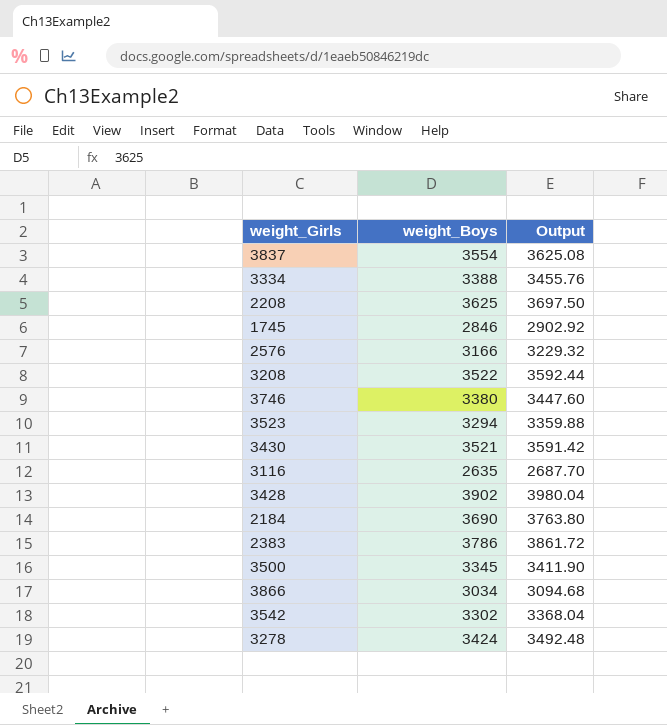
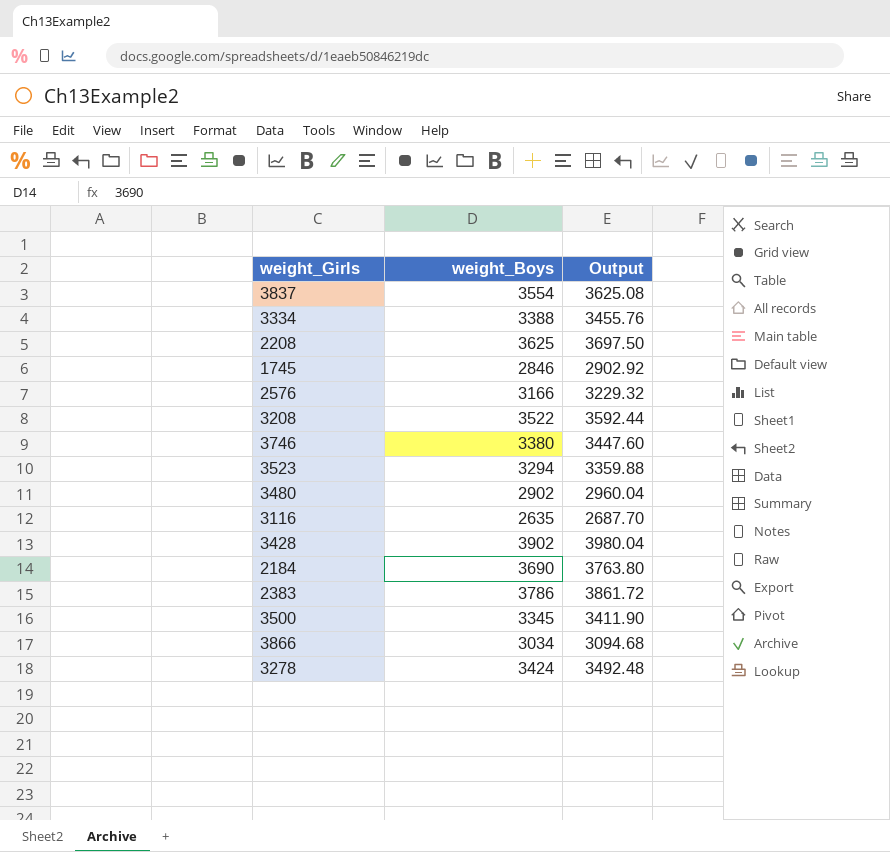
row 3430: 3521 | 3591.42 -> none
row 3542: 3302 | 3368.04 -> none
row 3480: none -> 2902 | 2960.04

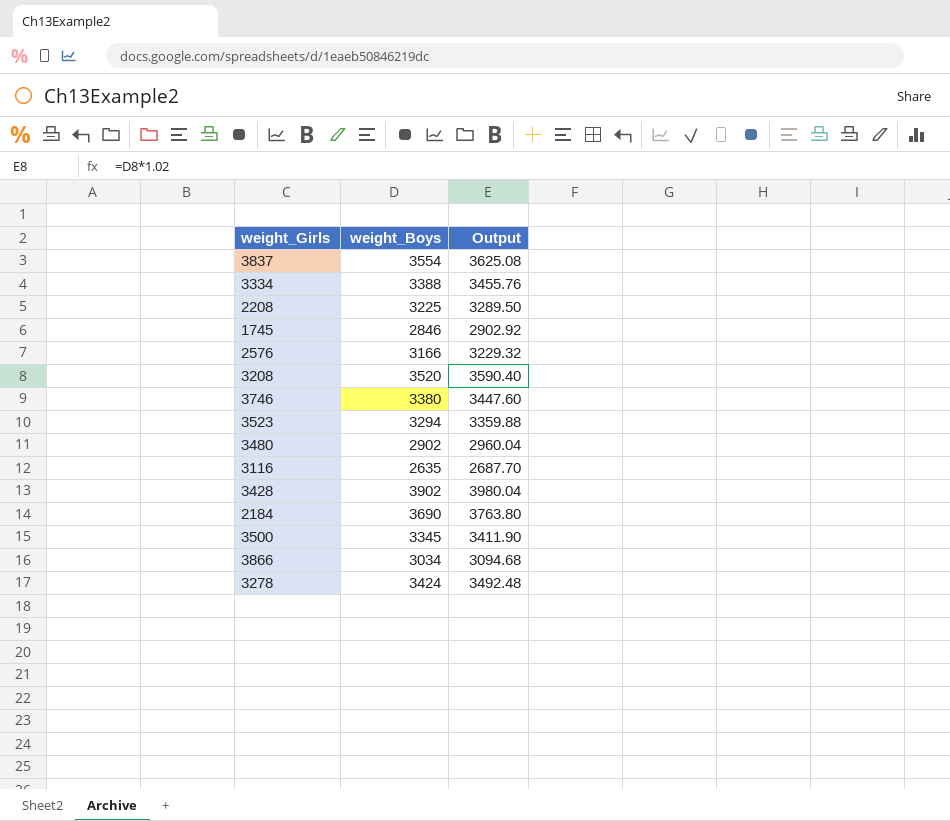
row 2383: 3786 | 3861.72 -> none
2208 | weight_Boys: 3625 -> 3225
2208 | Output: 3697.50 -> 3289.50
3208 | weight_Boys: 3522 -> 3520
3208 | Output: 3592.44 -> 3590.40

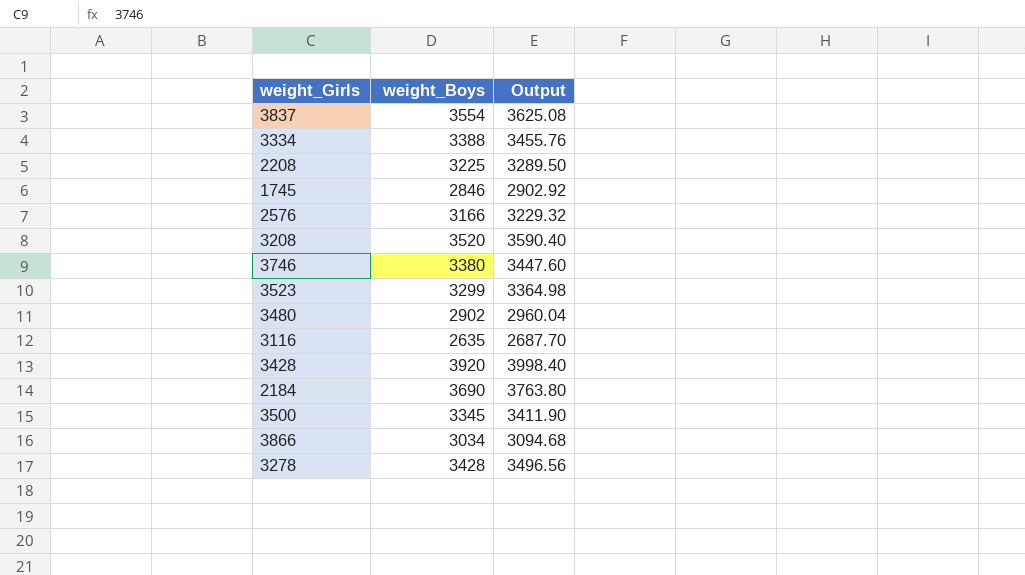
3523 | weight_Boys: 3294 -> 3299
3523 | Output: 3359.88 -> 3364.98
3428 | weight_Boys: 3902 -> 3920
3428 | Output: 3980.04 -> 3998.40
3278 | weight_Boys: 3424 -> 3428
3278 | Output: 3492.48 -> 3496.56

